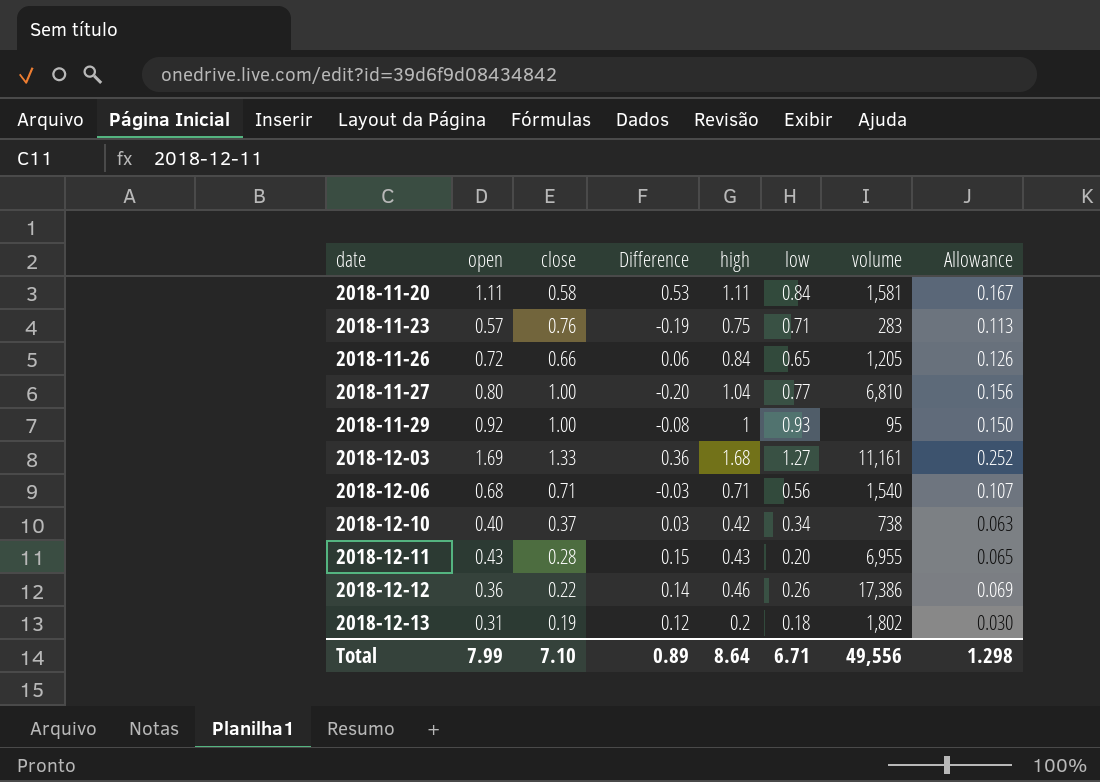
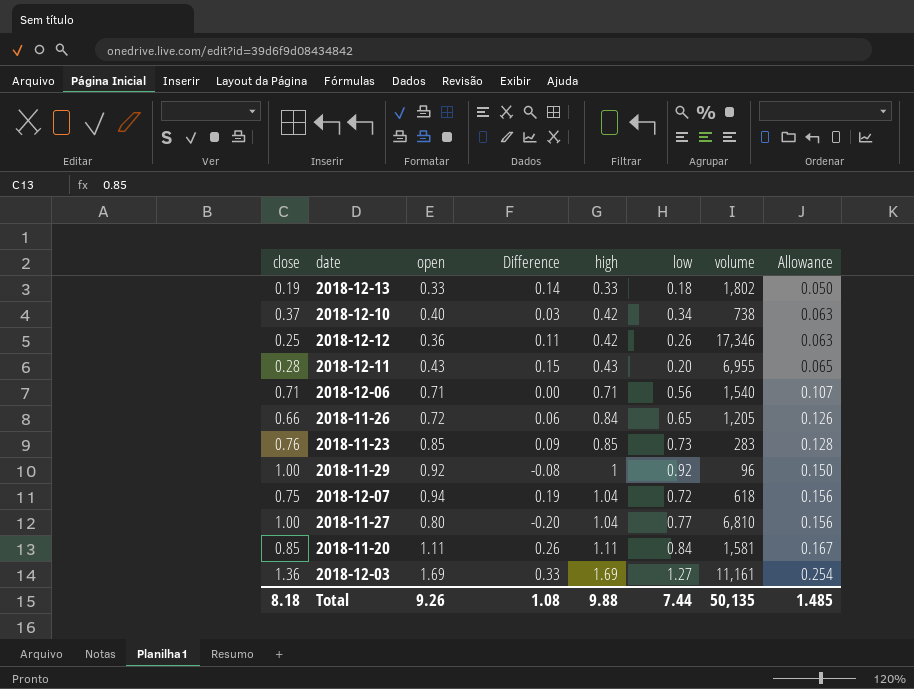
row order: date ascending -> high ascending
column close | position: 3 -> 1
2018-12-13 | open: 0.31 -> 0.33
2018-12-13 | Difference: 0.12 -> 0.14
2018-12-13 | high: 0.2 -> 0.33
2018-12-13 | Allowance: 0.030 -> 0.050
2018-12-12 | close: 0.22 -> 0.25
2018-12-12 | Difference: 0.14 -> 0.11
2018-12-12 | high: 0.46 -> 0.42
2018-12-12 | volume: 17,386 -> 17,346
2018-12-12 | Allowance: 0.069 -> 0.063
2018-12-06 | open: 0.68 -> 0.71
2018-12-06 | Difference: -0.03 -> 0.00
2018-11-23 | open: 0.57 -> 0.85
2018-11-23 | Difference: -0.19 -> 0.09
2018-11-23 | high: 0.75 -> 0.85
2018-11-23 | low: 0.71 -> 0.73
2018-11-23 | Allowance: 0.113 -> 0.128
2018-11-29 | low: 0.93 -> 0.92
2018-11-29 | volume: 95 -> 96
row 2018-12-07: none -> 0.75 | 0.94 | 0.19 | 1.04 | 0.72 | 618 | 0.156
2018-11-20 | close: 0.58 -> 0.85
2018-11-20 | Difference: 0.53 -> 0.26
2018-12-03 | close: 1.33 -> 1.36
2018-12-03 | Difference: 0.36 -> 0.33
2018-12-03 | high: 1.68 -> 1.69
2018-12-03 | Allowance: 0.252 -> 0.254
Total | close: 7.10 -> 8.18
Total | open: 7.99 -> 9.26
Total | Difference: 0.89 -> 1.08
Total | high: 8.64 -> 9.88
Total | low: 6.71 -> 7.44
Total | volume: 49,556 -> 50,135
Total | Allowance: 1.298 -> 1.485

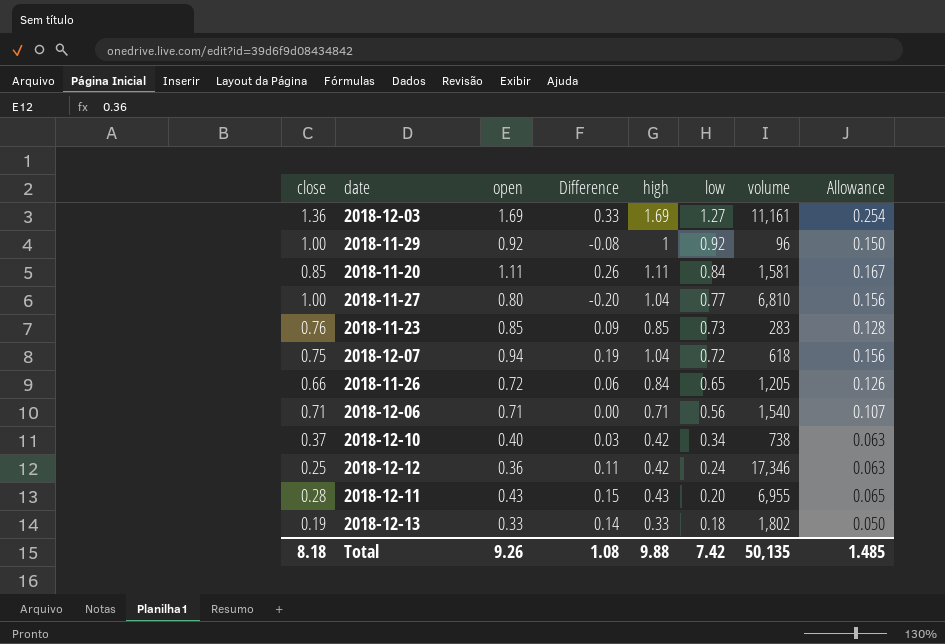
row order: high ascending -> low descending
2018-12-12 | low: 0.26 -> 0.24
Total | low: 7.44 -> 7.42

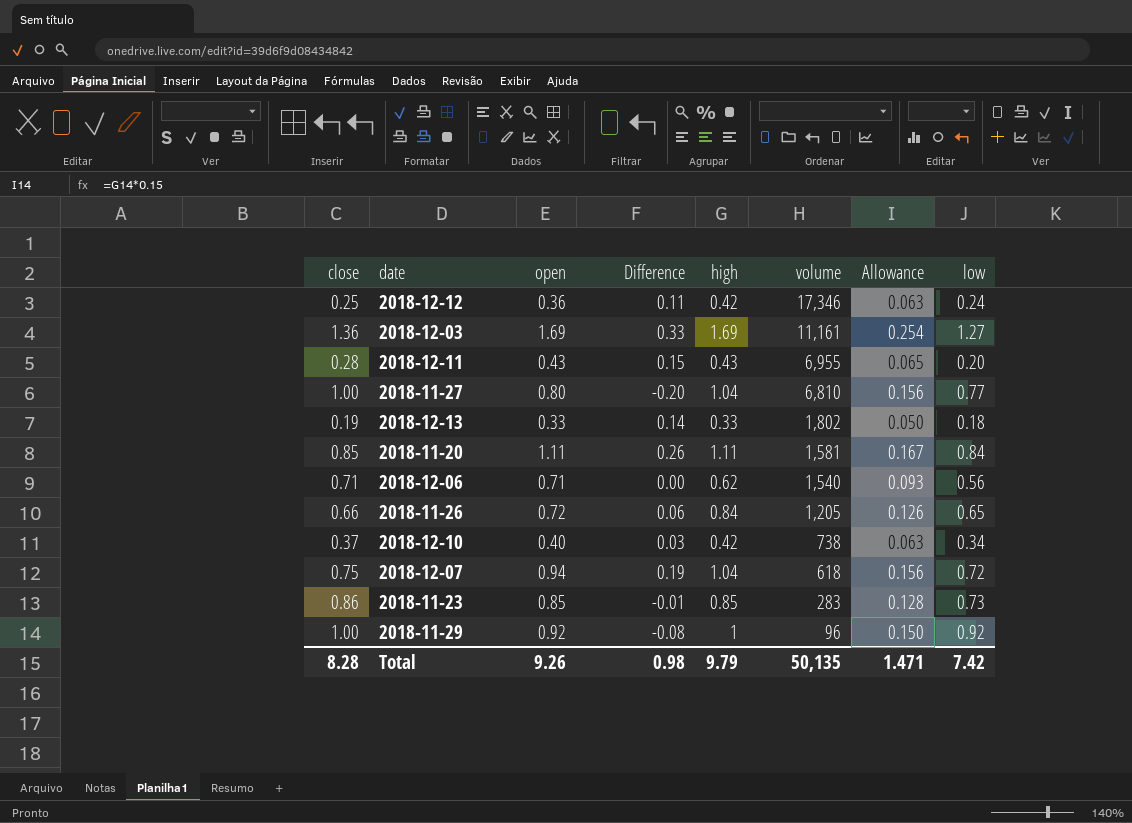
row order: low descending -> volume descending
column low | position: 6 -> 8
2018-12-06 | high: 0.71 -> 0.62
2018-12-06 | Allowance: 0.107 -> 0.093
2018-11-23 | close: 0.76 -> 0.86
2018-11-23 | Difference: 0.09 -> -0.01
Total | close: 8.18 -> 8.28
Total | Difference: 1.08 -> 0.98
Total | high: 9.88 -> 9.79
Total | Allowance: 1.485 -> 1.471

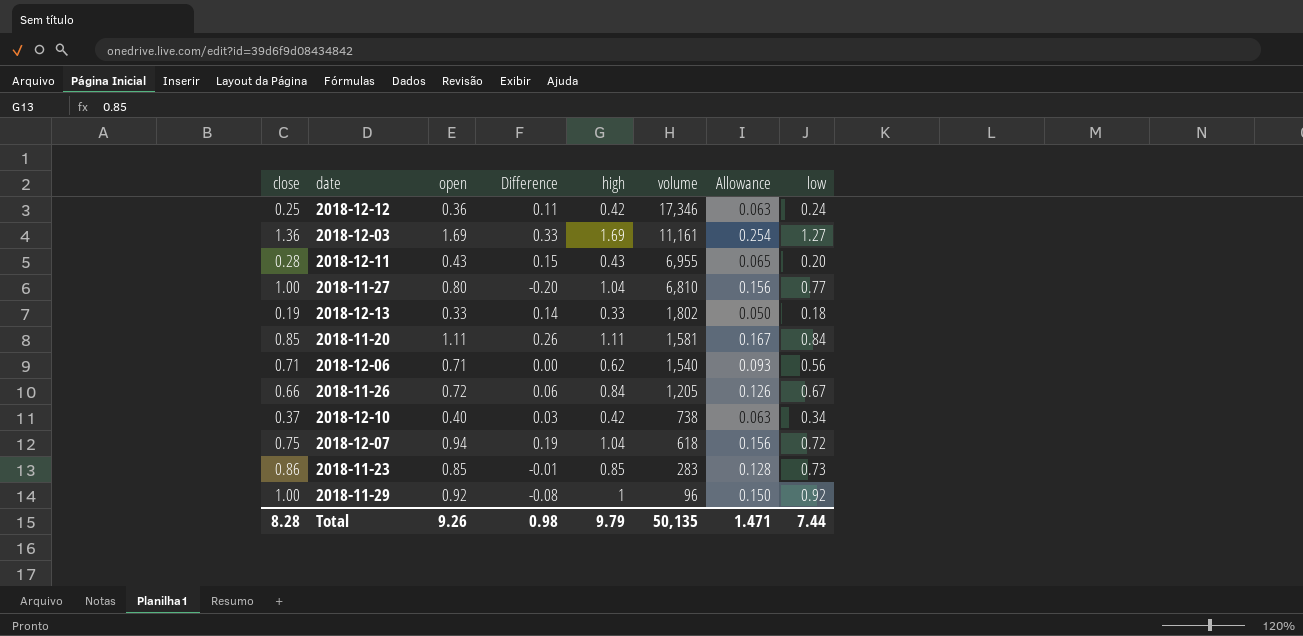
2018-11-26 | low: 0.65 -> 0.67
Total | low: 7.42 -> 7.44

